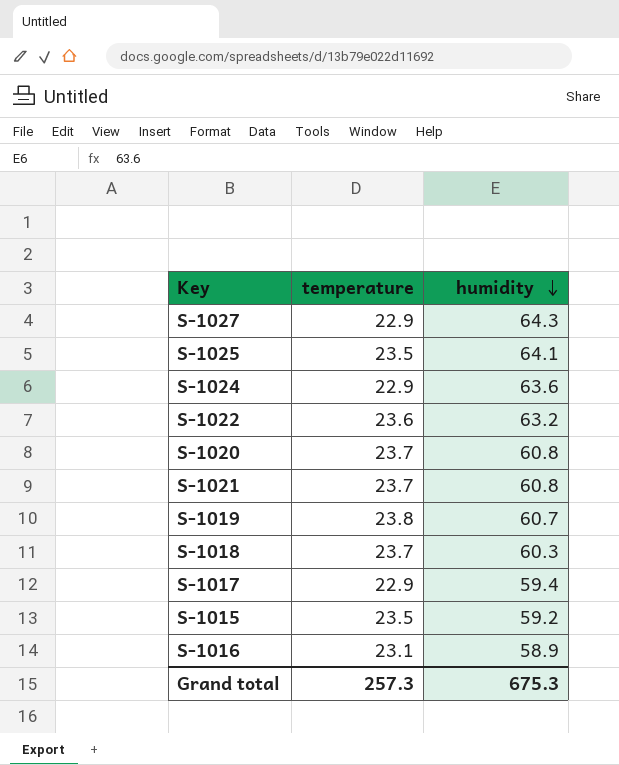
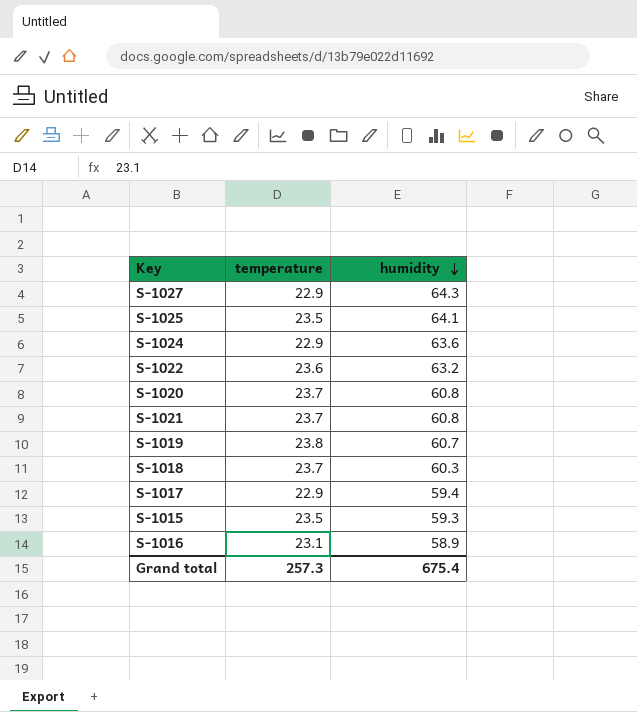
S-1015 | humidity: 59.2 -> 59.3
Grand total | humidity: 675.3 -> 675.4

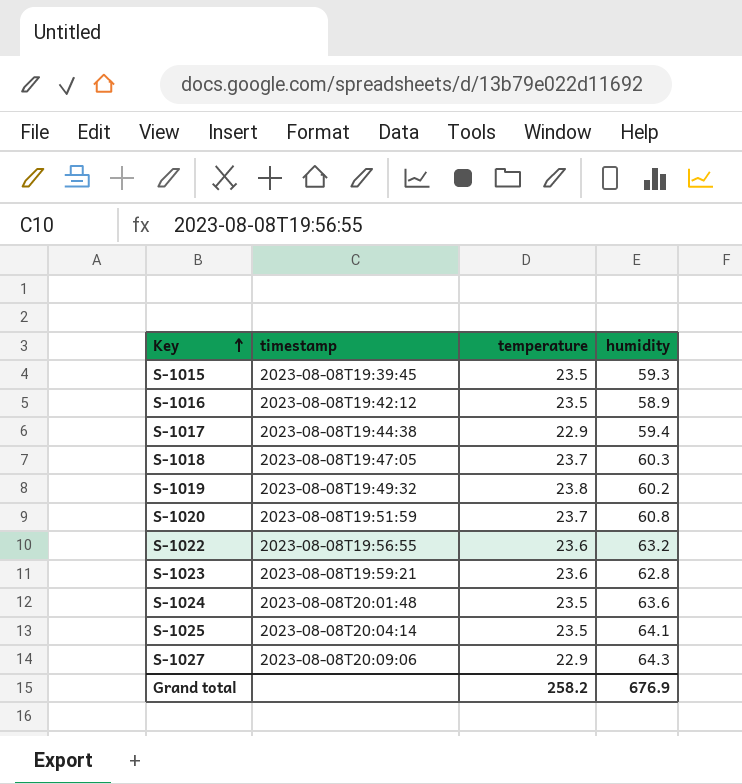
row order: humidity descending -> Key ascending
column timestamp | position: none -> 2
row S-1021: 23.7 | 60.8 -> none
S-1016 | temperature: 23.1 -> 23.5
S-1019 | humidity: 60.7 -> 60.2
row S-1023: none -> 2023-08-08T19:59:21 | 23.6 | 62.8
S-1024 | temperature: 22.9 -> 23.5
Grand total | temperature: 257.3 -> 258.2
Grand total | humidity: 675.4 -> 676.9

